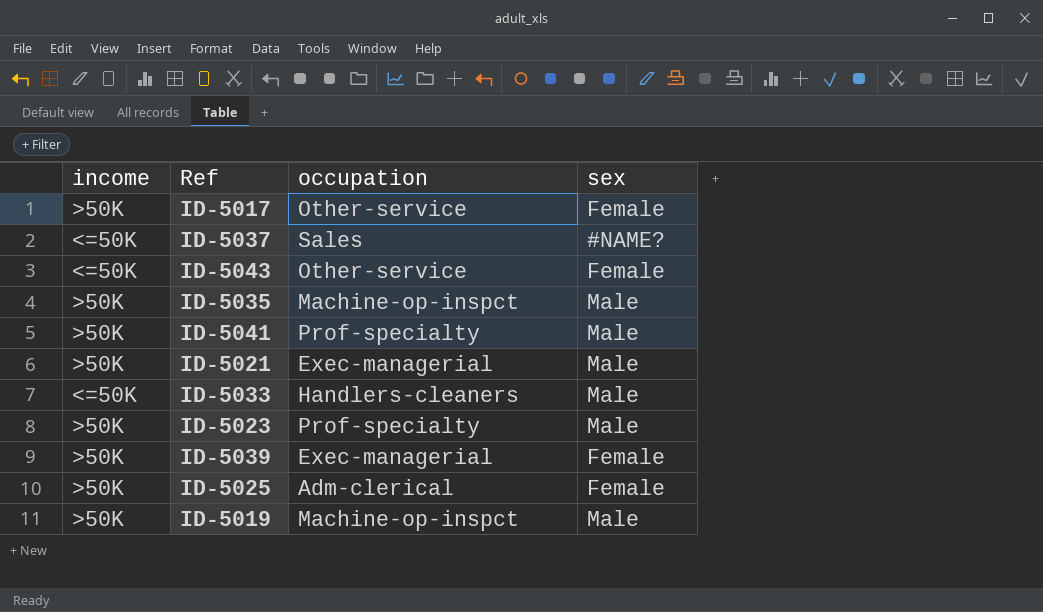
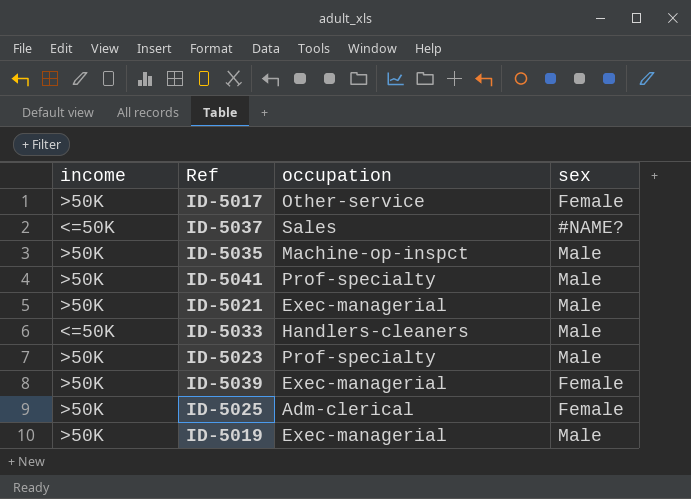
row ID-5043: <=50K | Other-service | Female -> none
ID-5019 | occupation: Machine-op-inspct -> Exec-managerial

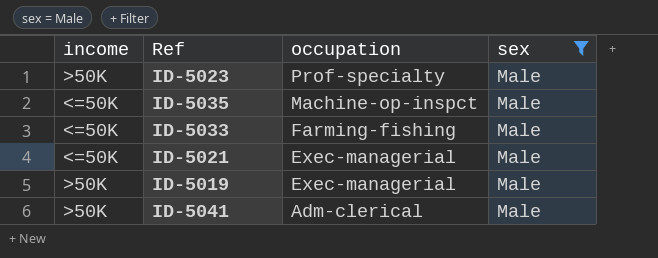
filter: none -> sex = Male
row order: none -> occupation descending
ID-5035 | income: >50K -> <=50K
ID-5033 | occupation: Handlers-cleaners -> Farming-fishing
ID-5021 | income: >50K -> <=50K
ID-5041 | occupation: Prof-specialty -> Adm-clerical

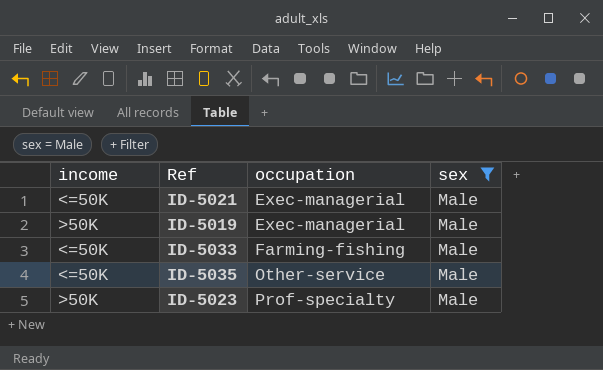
row order: occupation descending -> occupation ascending
row ID-5041: >50K | Adm-clerical | Male -> none
ID-5035 | occupation: Machine-op-inspct -> Other-service

